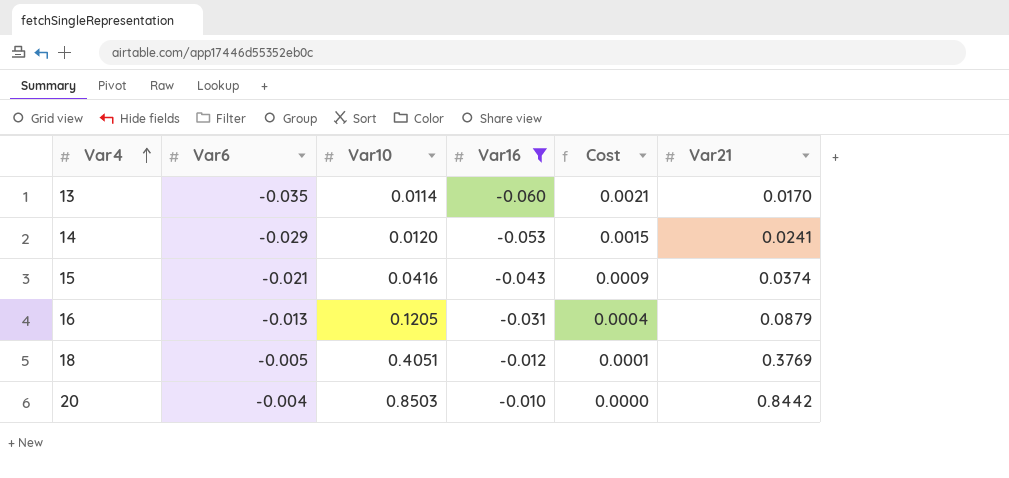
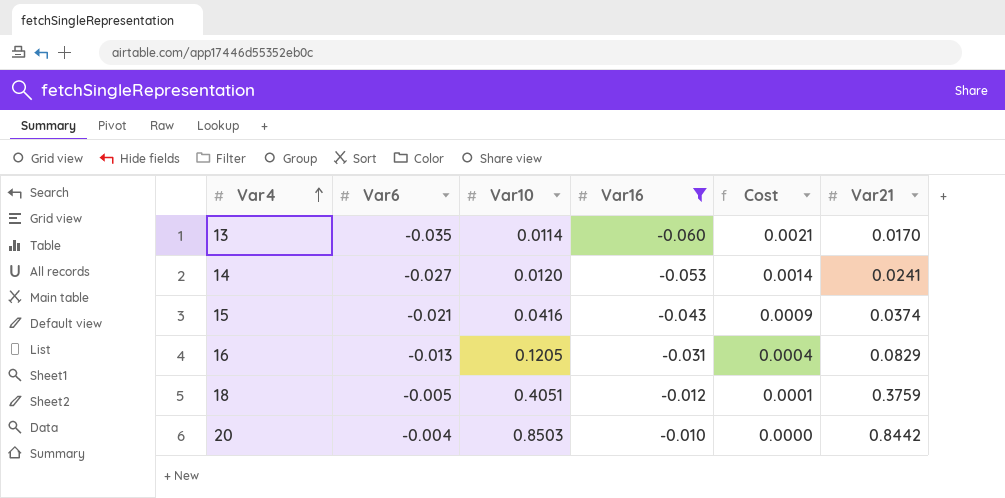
14 | Var6: -0.029 -> -0.027
14 | Cost: 0.0015 -> 0.0014
16 | Var21: 0.0879 -> 0.0829
18 | Var21: 0.3769 -> 0.3759

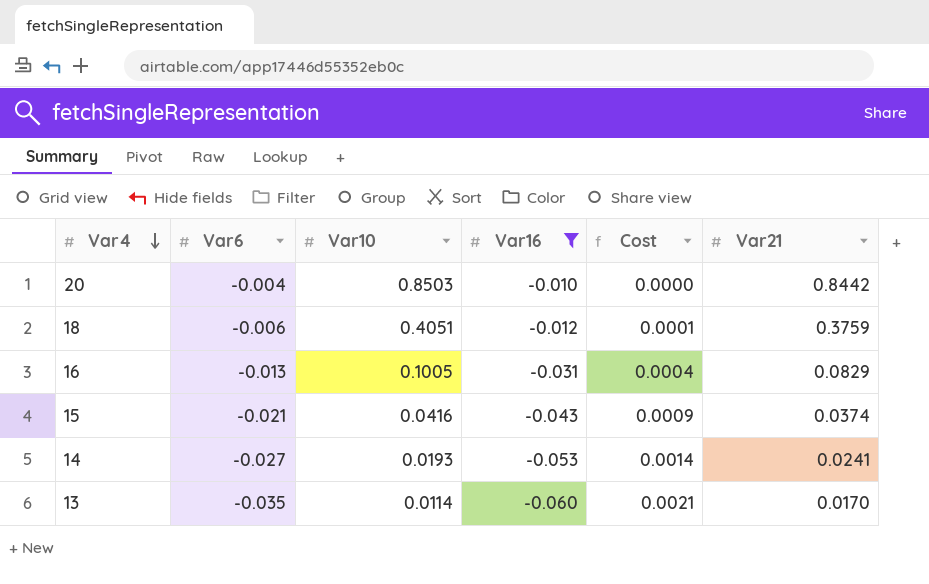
row order: Var4 ascending -> Var4 descending
18 | Var6: -0.005 -> -0.006
16 | Var10: 0.1205 -> 0.1005
14 | Var10: 0.0120 -> 0.0193

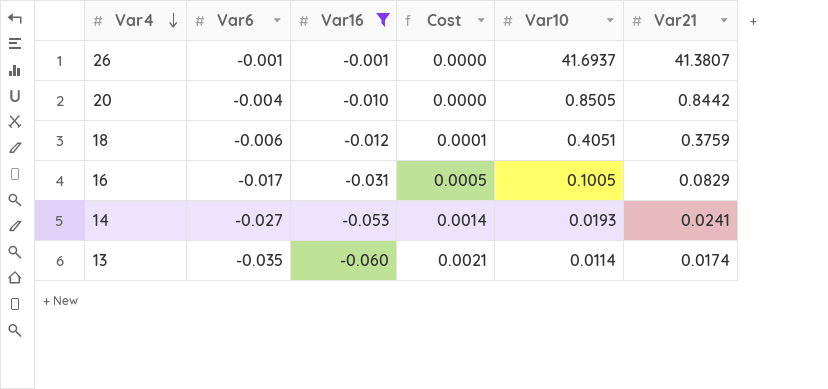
column Var10 | position: 3 -> 5
row 15: -0.021 | 0.0416 | -0.043 | 0.0009 | 0.0374 -> none
row 26: none -> -0.001 | -0.001 | 0.0000 | 41.6937 | 41.3807
20 | Var10: 0.8503 -> 0.8505
16 | Var6: -0.013 -> -0.017
16 | Cost: 0.0004 -> 0.0005
13 | Var21: 0.0170 -> 0.0174

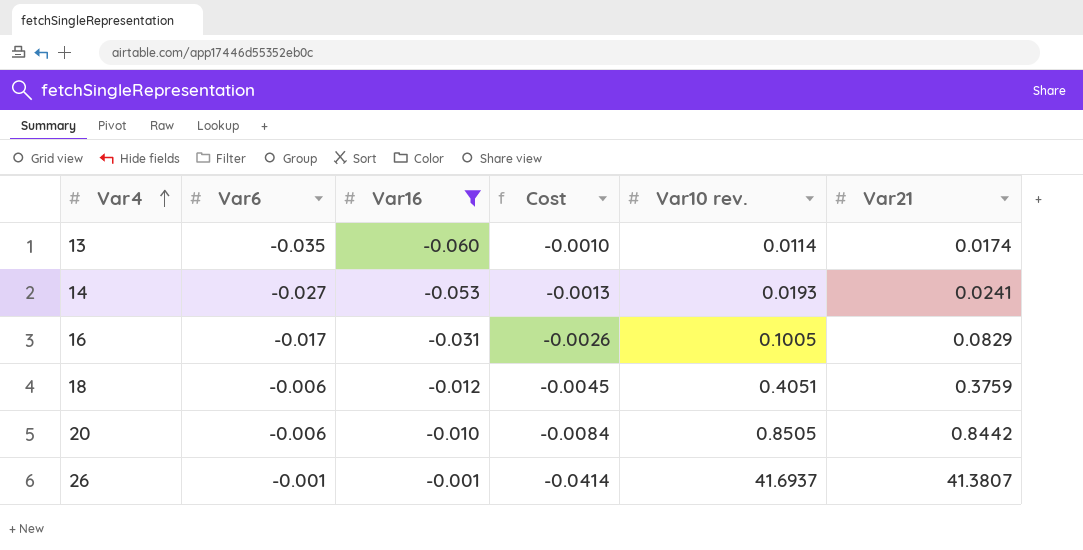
row order: Var4 descending -> Var4 ascending
column Cost | formula: [Var6] * [Var16] -> [Var16] * [Var21]
column name: Var10 -> Var10 rev.
20 | Var6: -0.004 -> -0.006

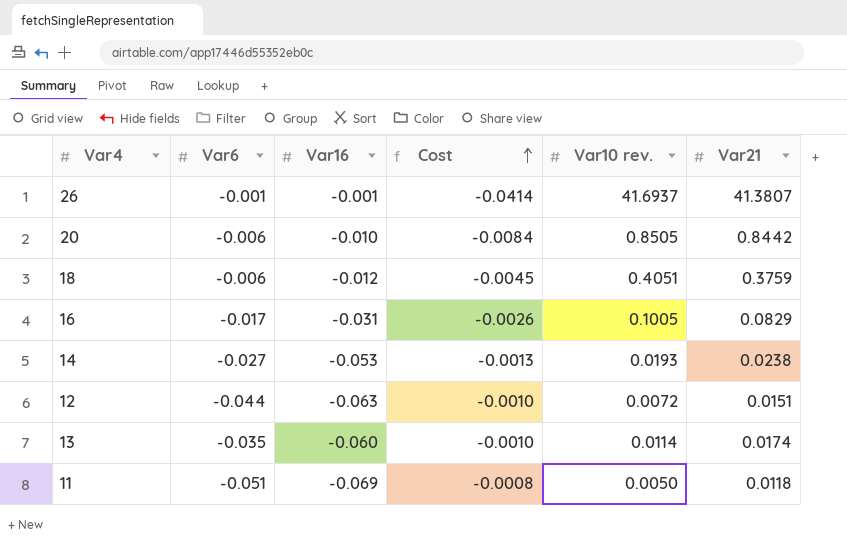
filter: Var16 >= -0.060 -> none
row order: Var4 ascending -> Cost ascending
14 | Var21: 0.0241 -> 0.0238

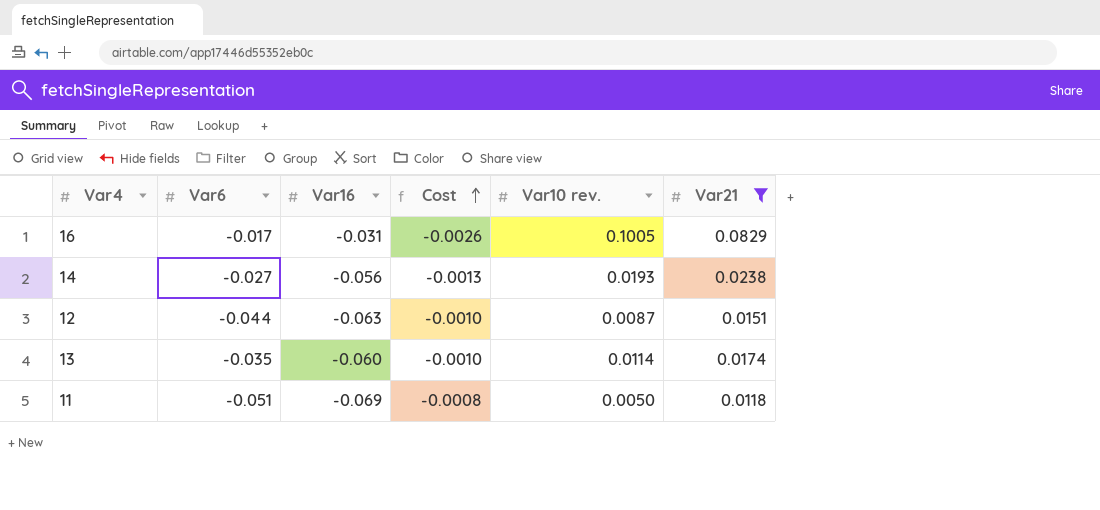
filter: none -> Var21 <= 0.0829
14 | Var16: -0.053 -> -0.056
12 | Var10 rev.: 0.0072 -> 0.0087

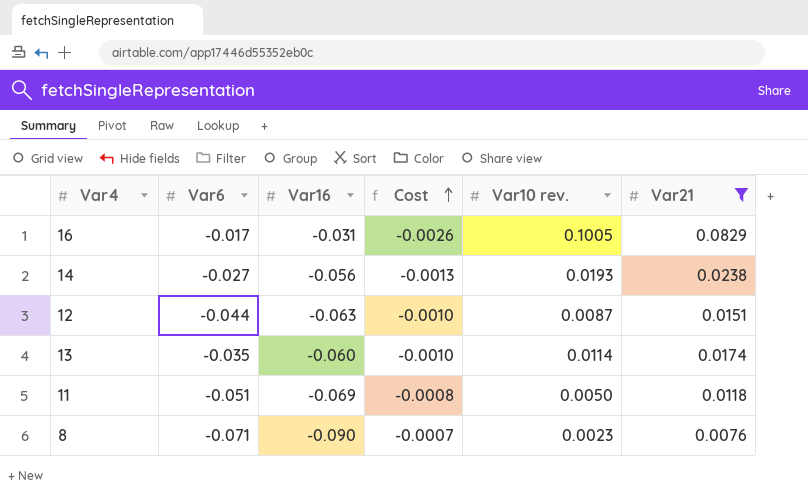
row 8: none -> -0.071 | -0.090 | -0.0007 | 0.0023 | 0.0076

